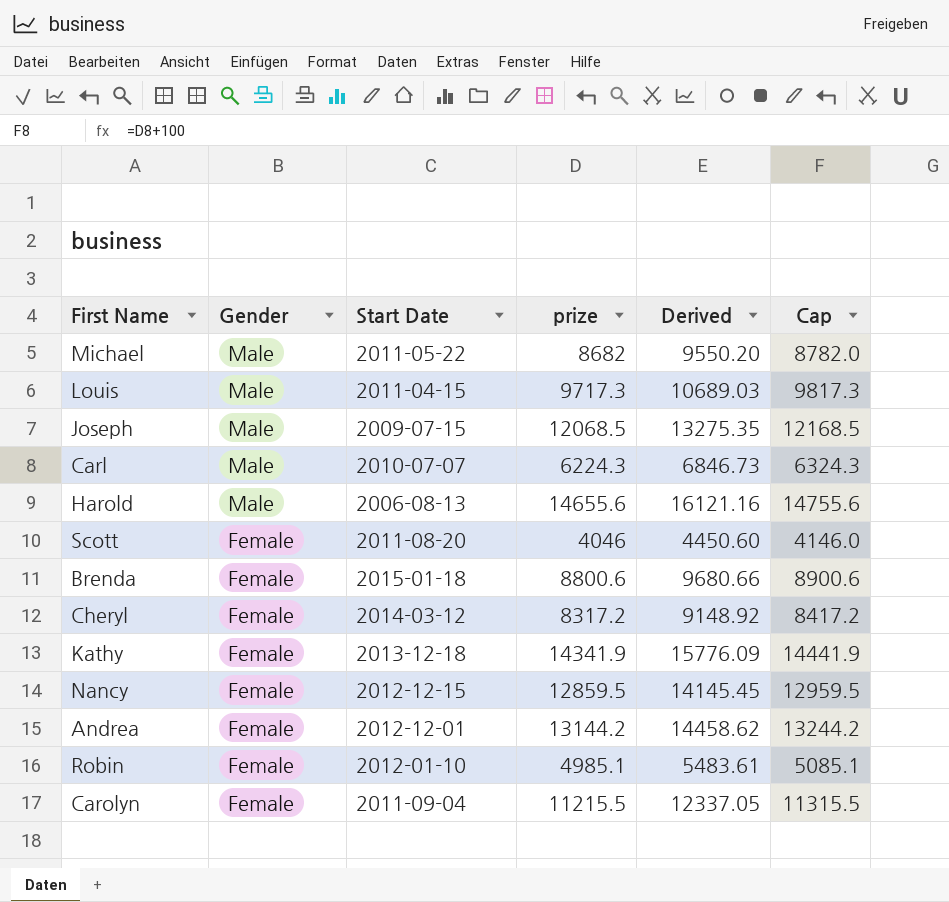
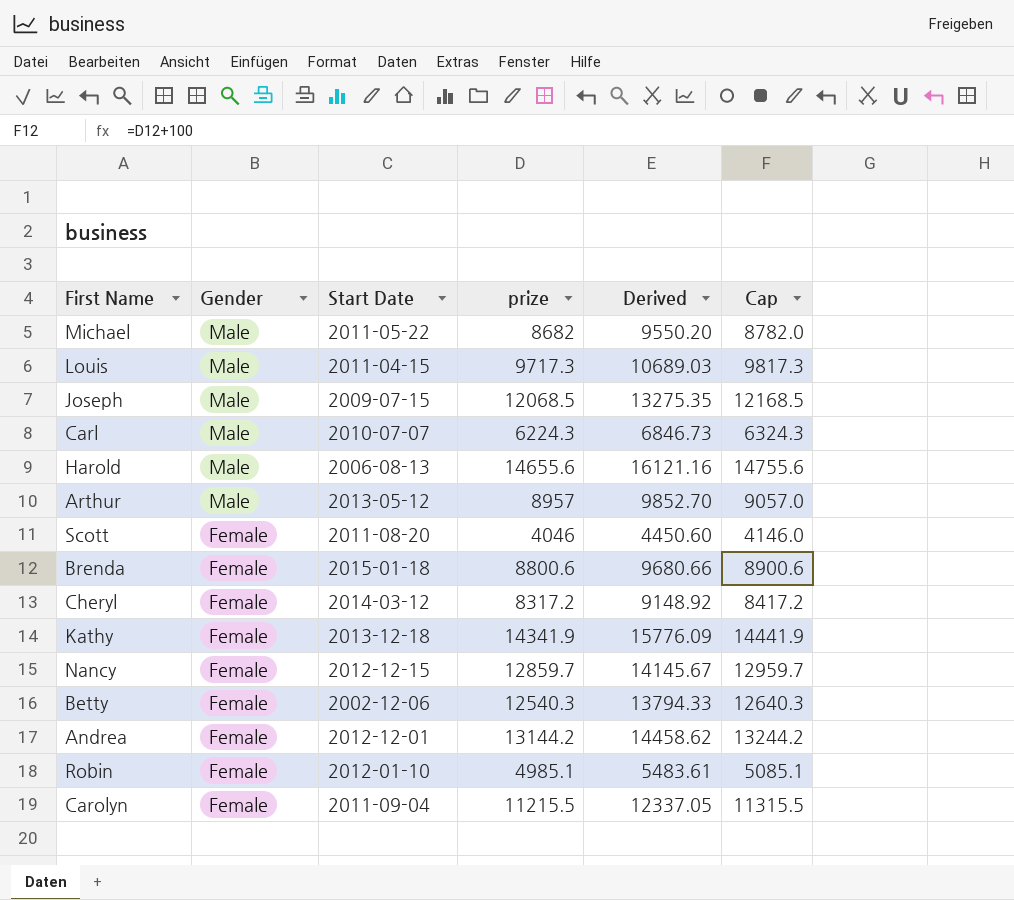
row Arthur: none -> Male | 2013-05-12 | 8957 | 9852.70 | 9057.0
Nancy | prize: 12859.5 -> 12859.7
Nancy | Derived: 14145.45 -> 14145.67
Nancy | Cap: 12959.5 -> 12959.7
row Betty: none -> Female | 2002-12-06 | 12540.3 | 13794.33 | 12640.3

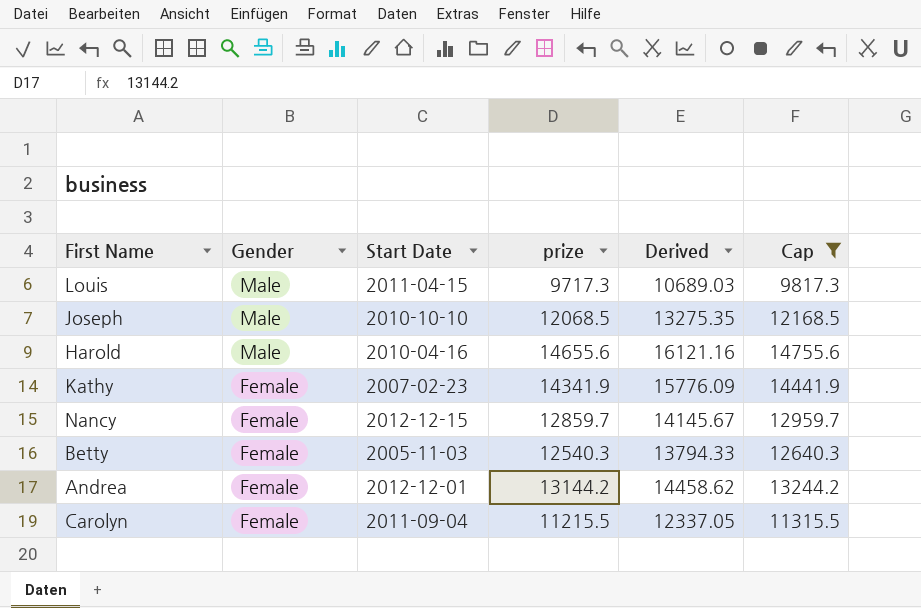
filter: none -> Cap >= 9817.3
Joseph | Start Date: 2009-07-15 -> 2010-10-10
Harold | Start Date: 2006-08-13 -> 2010-04-16
Kathy | Start Date: 2013-12-18 -> 2007-02-23
Betty | Start Date: 2002-12-06 -> 2005-11-03

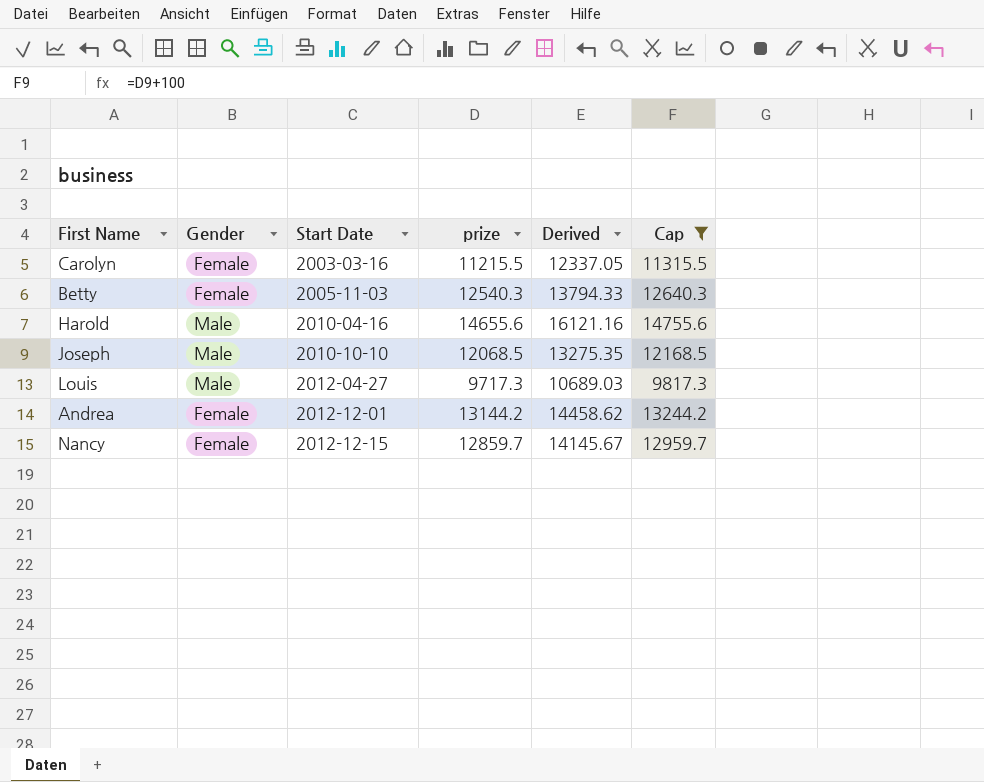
row order: Gender descending -> Start Date ascending
row Kathy: Female | 2007-02-23 | 14341.9 | 15776.09 | 14441.9 -> none
Carolyn | Start Date: 2011-09-04 -> 2003-03-16
Louis | Start Date: 2011-04-15 -> 2012-04-27

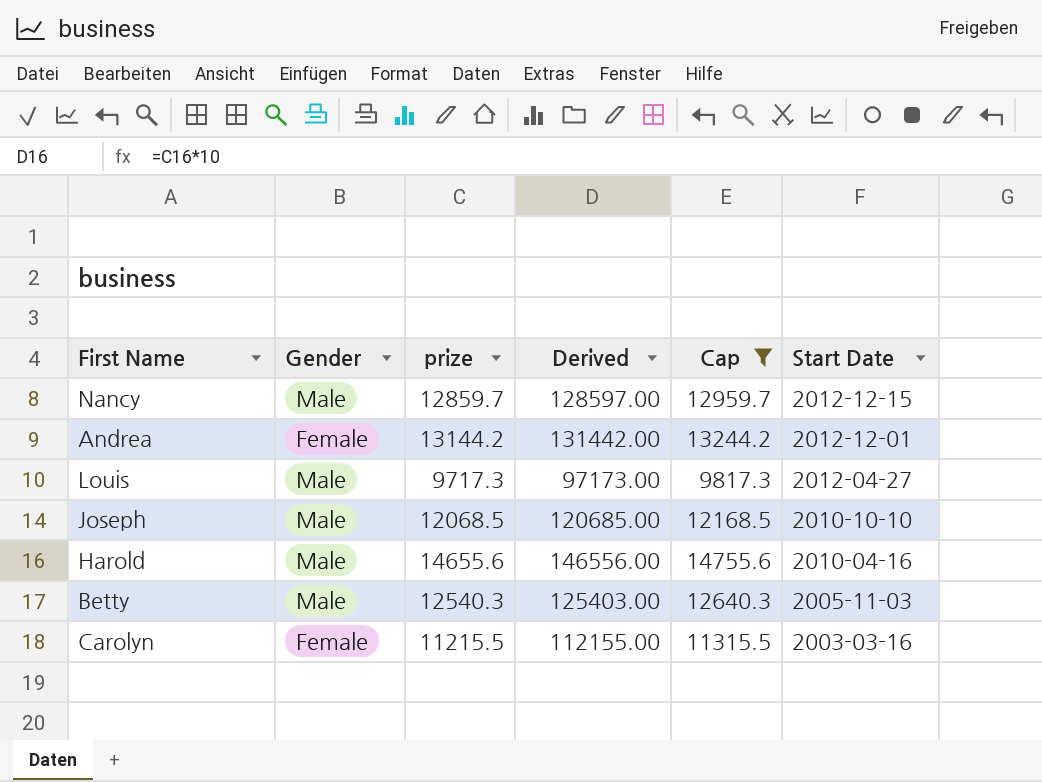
row order: Start Date ascending -> Start Date descending
column Derived | formula: [prize] * 1.1 -> [prize] * 10
column Start Date | position: 3 -> 6
Nancy | Gender: Female -> Male
Betty | Gender: Female -> Male

